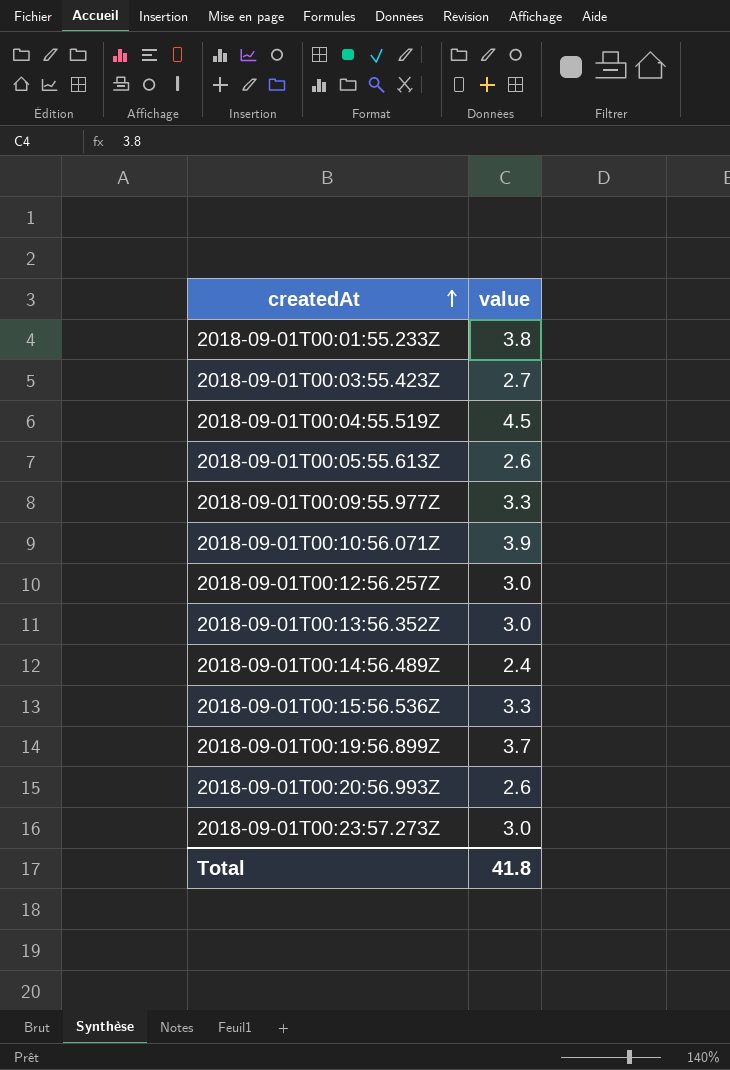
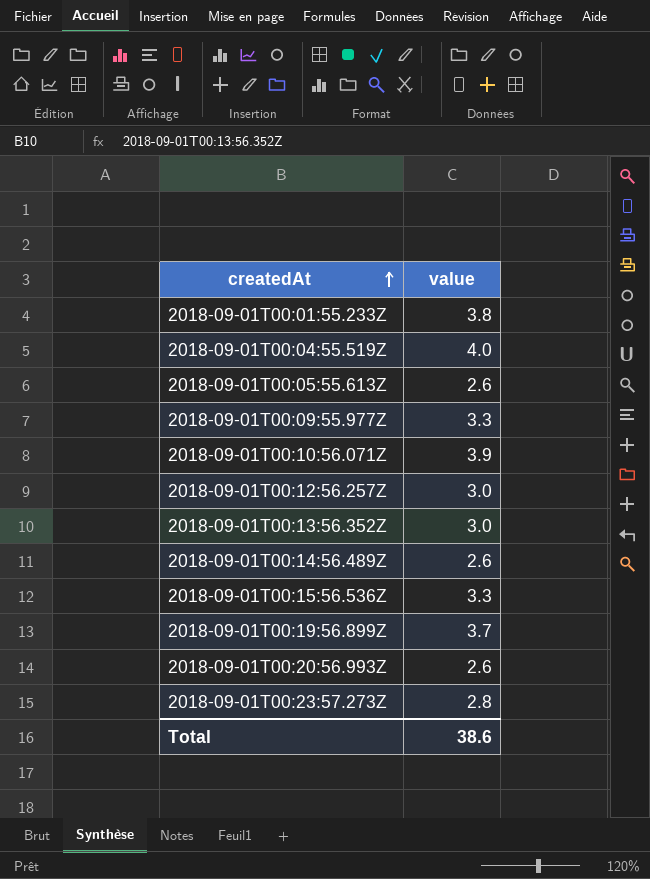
row 2018-09-01T00:03:55.423Z: 2.7 -> none
2018-09-01T00:04:55.519Z | value: 4.5 -> 4.0
2018-09-01T00:14:56.489Z | value: 2.4 -> 2.6
2018-09-01T00:23:57.273Z | value: 3.0 -> 2.8
Total | value: 41.8 -> 38.6

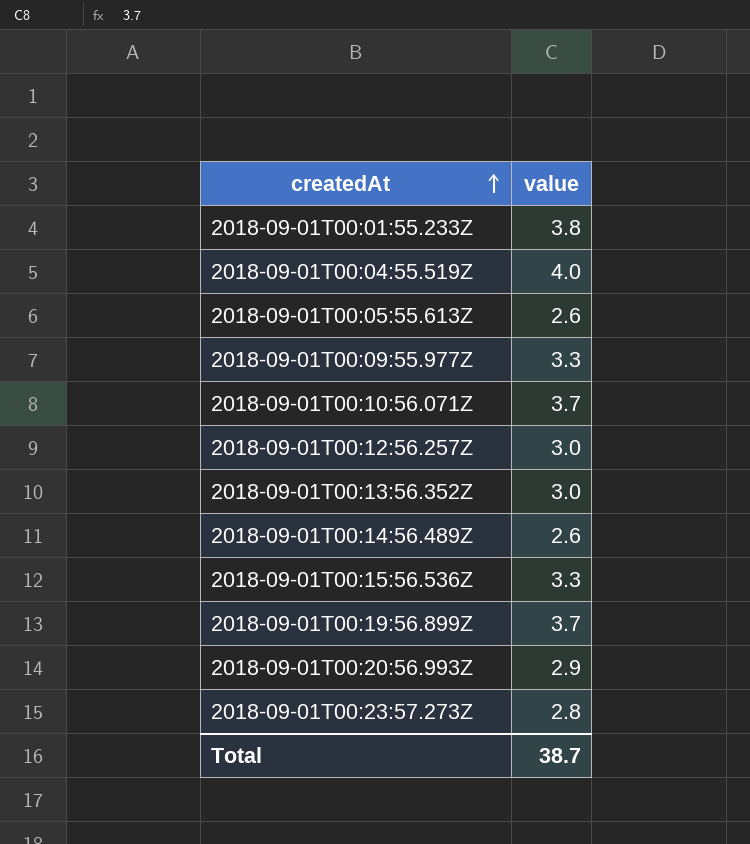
2018-09-01T00:10:56.071Z | value: 3.9 -> 3.7
2018-09-01T00:20:56.993Z | value: 2.6 -> 2.9
Total | value: 38.6 -> 38.7

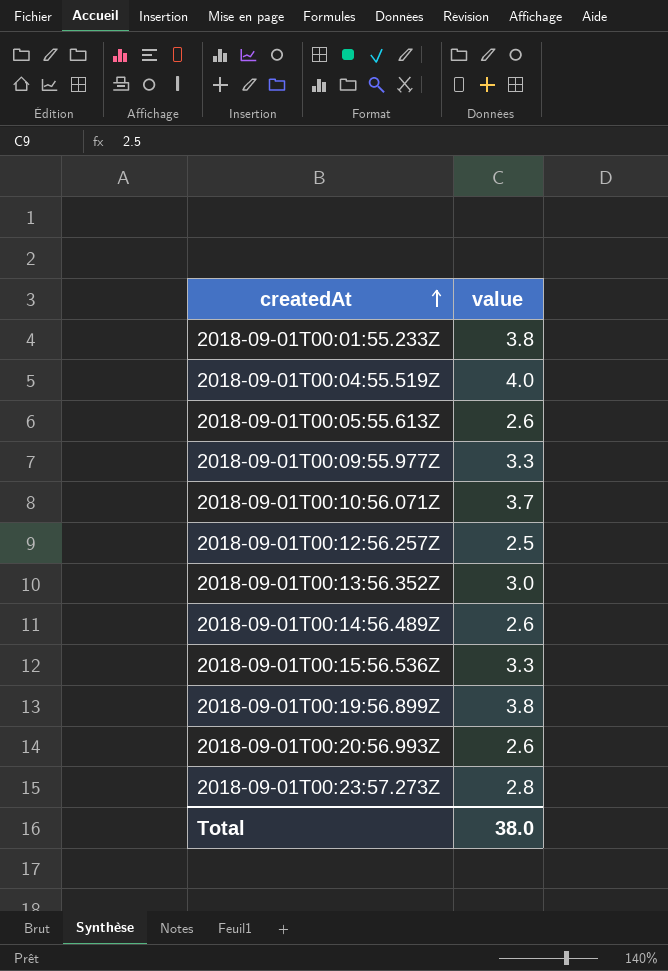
2018-09-01T00:12:56.257Z | value: 3.0 -> 2.5
2018-09-01T00:19:56.899Z | value: 3.7 -> 3.8
2018-09-01T00:20:56.993Z | value: 2.9 -> 2.6
Total | value: 38.7 -> 38.0

